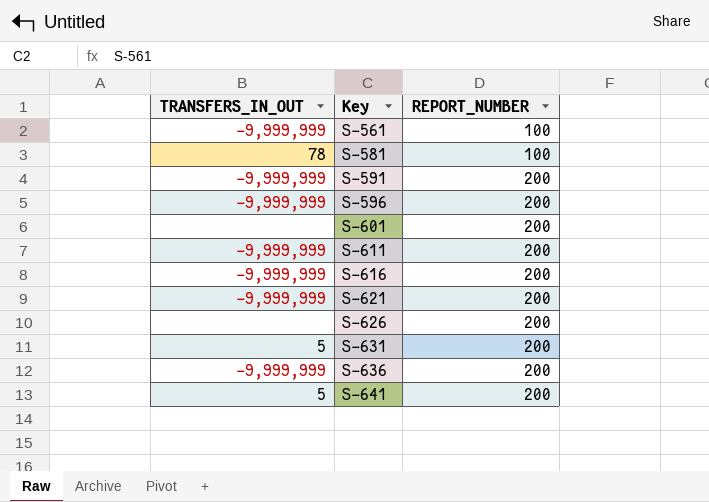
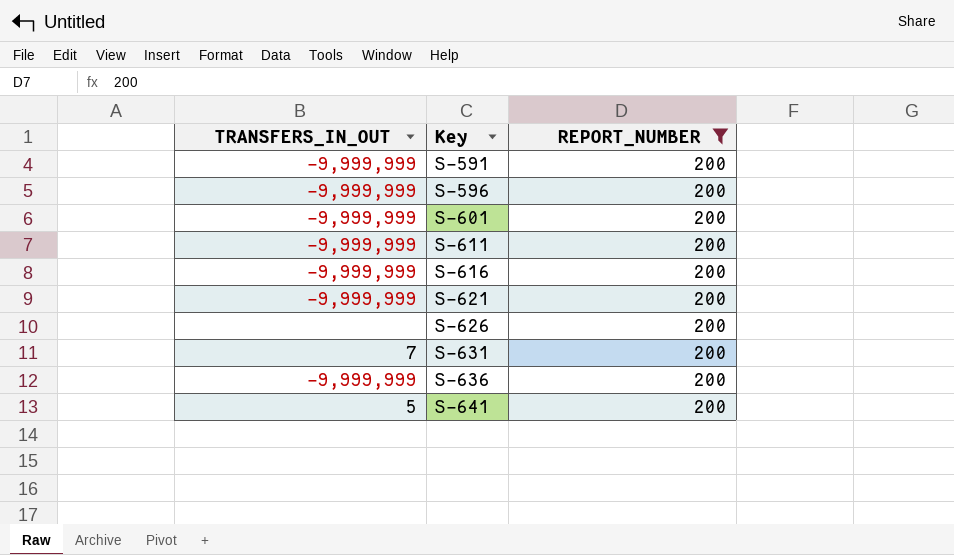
filter: none -> REPORT_NUMBER = 200
S-601 | TRANSFERS_IN_OUT: none -> -9,999,999
S-631 | TRANSFERS_IN_OUT: 5 -> 7

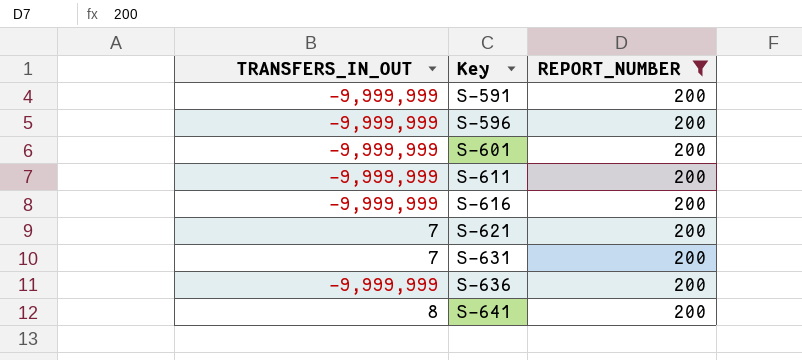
row S-626: none | 200 -> none
S-621 | TRANSFERS_IN_OUT: -9,999,999 -> 7
S-641 | TRANSFERS_IN_OUT: 5 -> 8

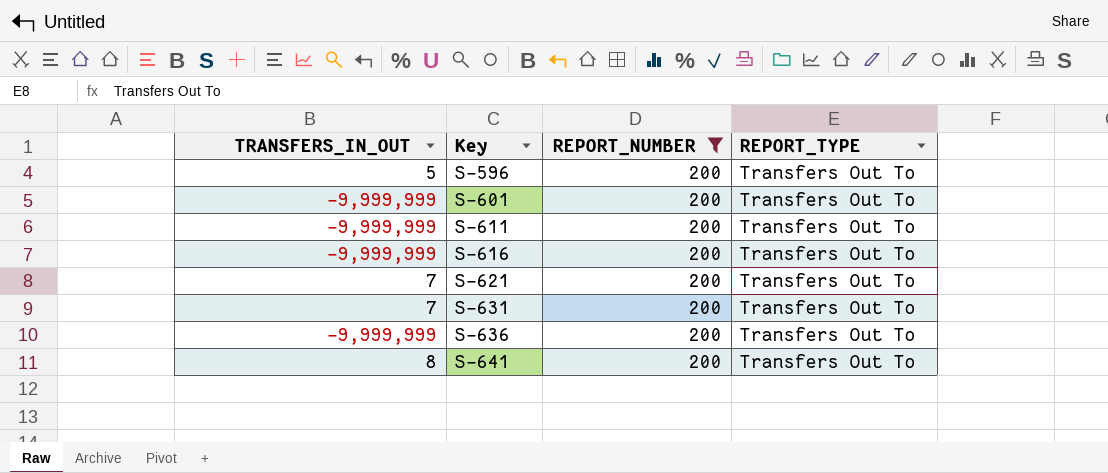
column REPORT_TYPE | position: none -> 4
row S-591: -9,999,999 | 200 -> none
S-596 | TRANSFERS_IN_OUT: -9,999,999 -> 5

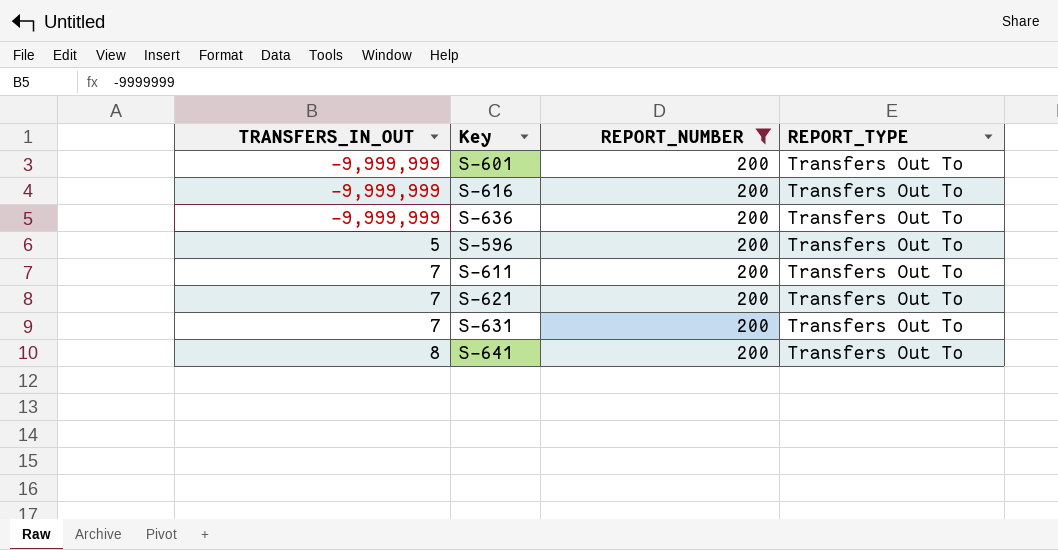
row order: Key ascending -> TRANSFERS_IN_OUT ascending
S-611 | TRANSFERS_IN_OUT: -9,999,999 -> 7

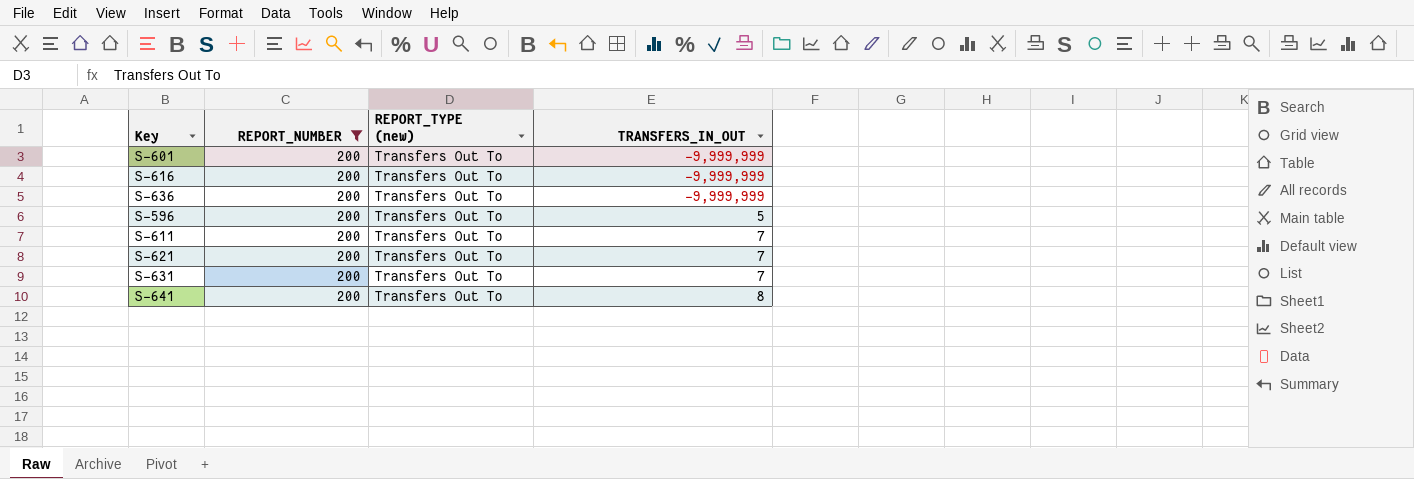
column name: REPORT_TYPE -> REPORT_TYPE (new)
column TRANSFERS_IN_OUT | position: 1 -> 4

